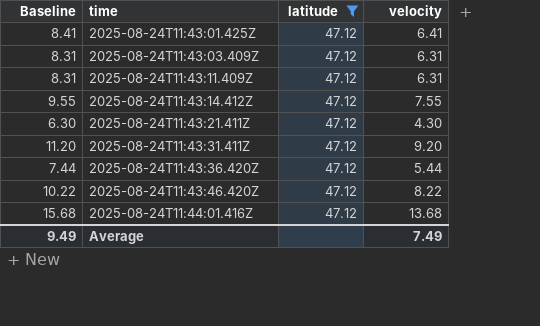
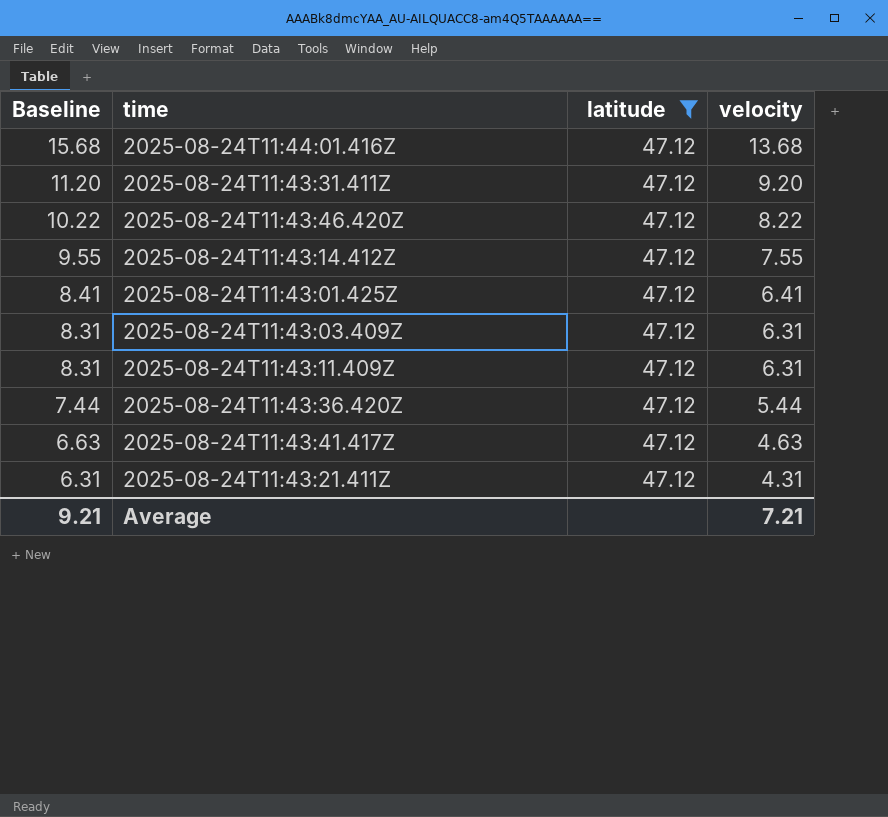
row order: time ascending -> Baseline descending
row 2025-08-24T11:43:41.417Z: none -> 6.63 | 47.12 | 4.63
2025-08-24T11:43:21.411Z | Baseline: 6.30 -> 6.31
2025-08-24T11:43:21.411Z | velocity: 4.30 -> 4.31
Average | Baseline: 9.49 -> 9.21
Average | velocity: 7.49 -> 7.21

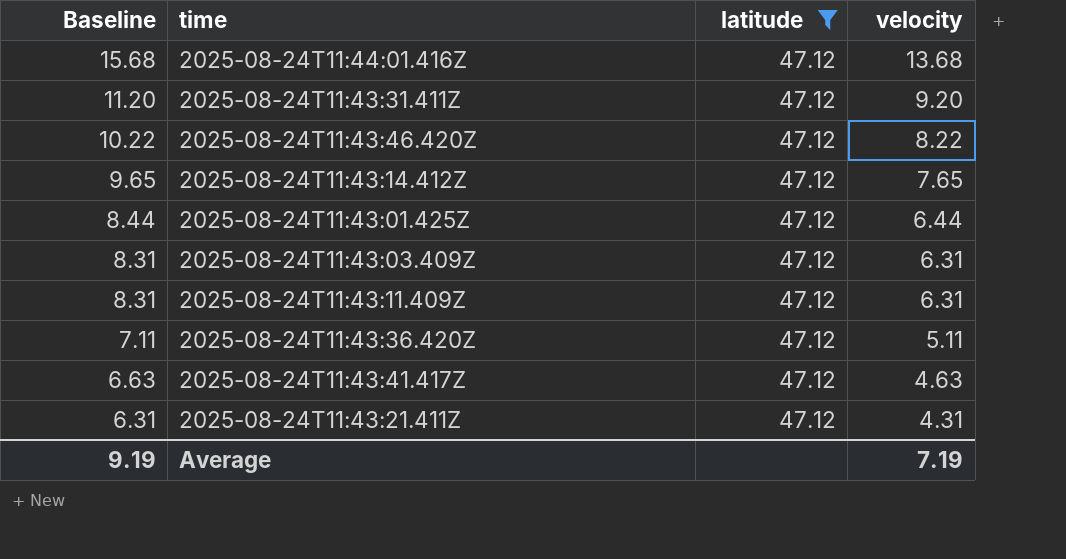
2025-08-24T11:43:14.412Z | Baseline: 9.55 -> 9.65
2025-08-24T11:43:14.412Z | velocity: 7.55 -> 7.65
2025-08-24T11:43:01.425Z | Baseline: 8.41 -> 8.44
2025-08-24T11:43:01.425Z | velocity: 6.41 -> 6.44
2025-08-24T11:43:36.420Z | Baseline: 7.44 -> 7.11
2025-08-24T11:43:36.420Z | velocity: 5.44 -> 5.11
Average | Baseline: 9.21 -> 9.19
Average | velocity: 7.21 -> 7.19

